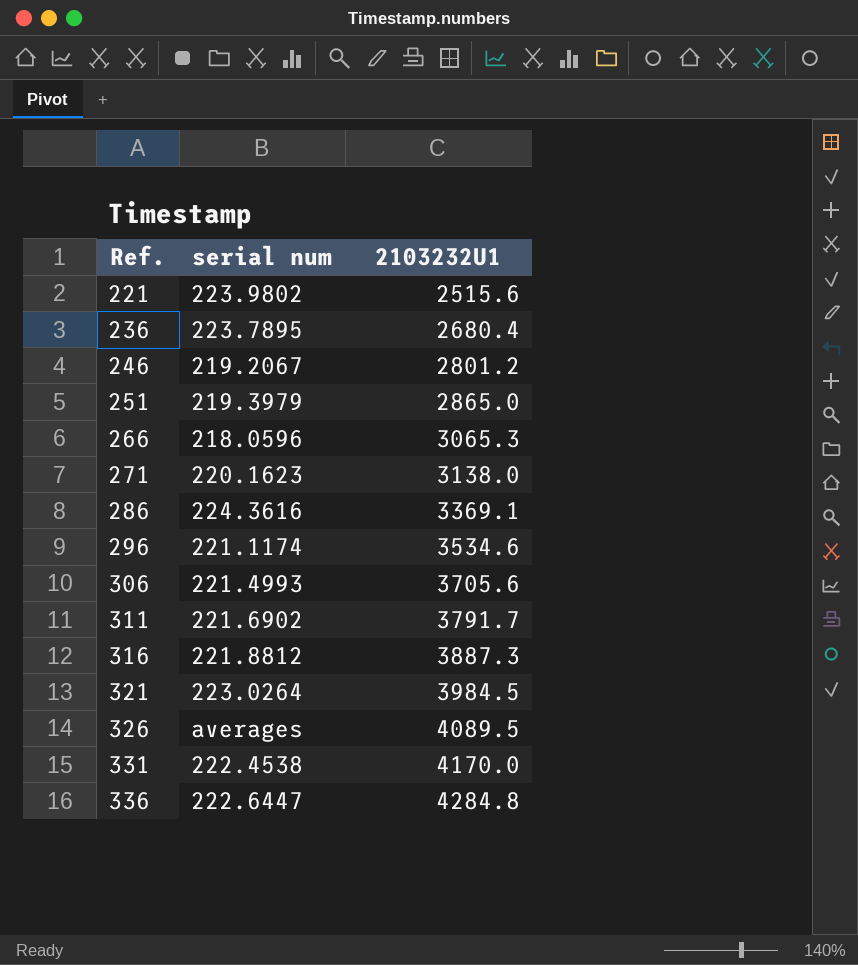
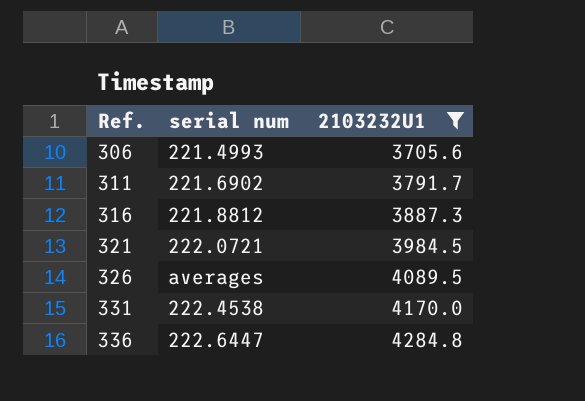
filter: none -> 2103232U1 >= 3705.6
321 | serial num: 223.0264 -> 222.0721

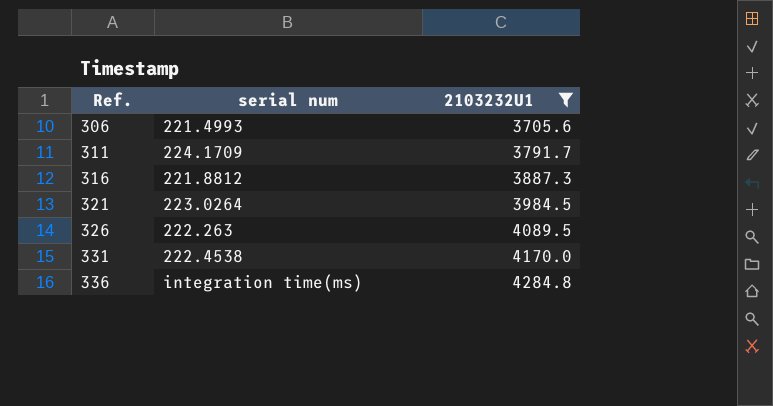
311 | serial num: 221.6902 -> 224.1709
321 | serial num: 222.0721 -> 223.0264
326 | serial num: averages -> 222.263
336 | serial num: 222.6447 -> integration time(ms)

